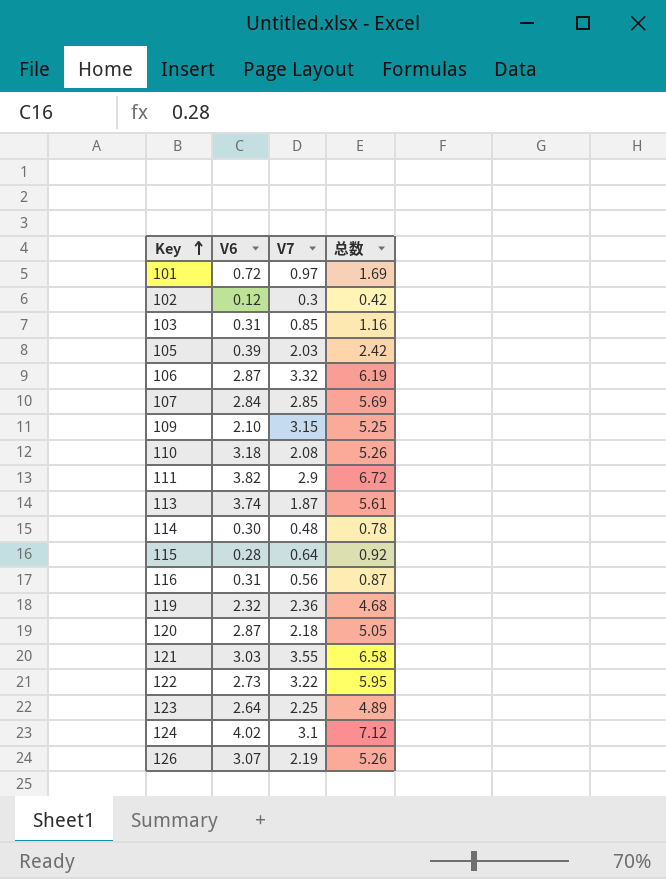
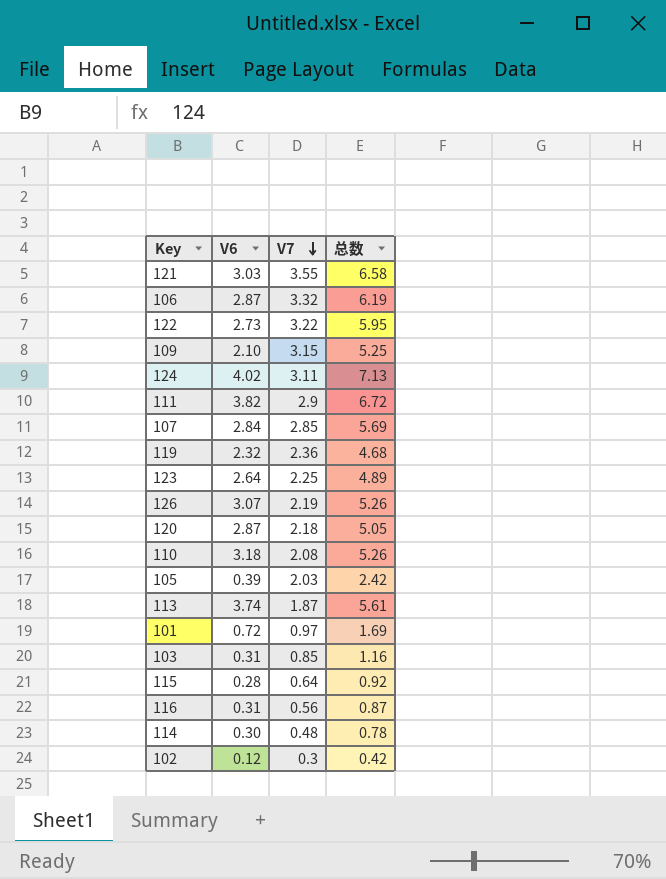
row order: Key ascending -> V7 descending
124 | V7: 3.1 -> 3.11
124 | 总数: 7.12 -> 7.13

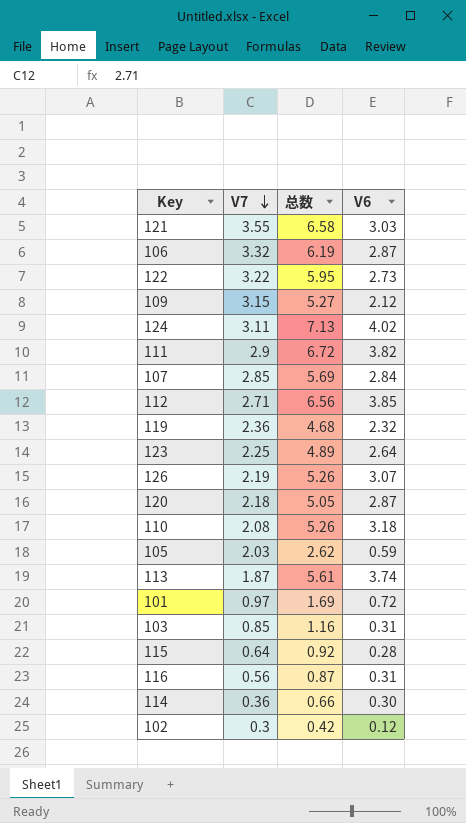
column V6 | position: 2 -> 4
109 | 总数: 5.25 -> 5.27
109 | V6: 2.10 -> 2.12
row 112: none -> 2.71 | 6.56 | 3.85
105 | 总数: 2.42 -> 2.62
105 | V6: 0.39 -> 0.59
114 | V7: 0.48 -> 0.36
114 | 总数: 0.78 -> 0.66

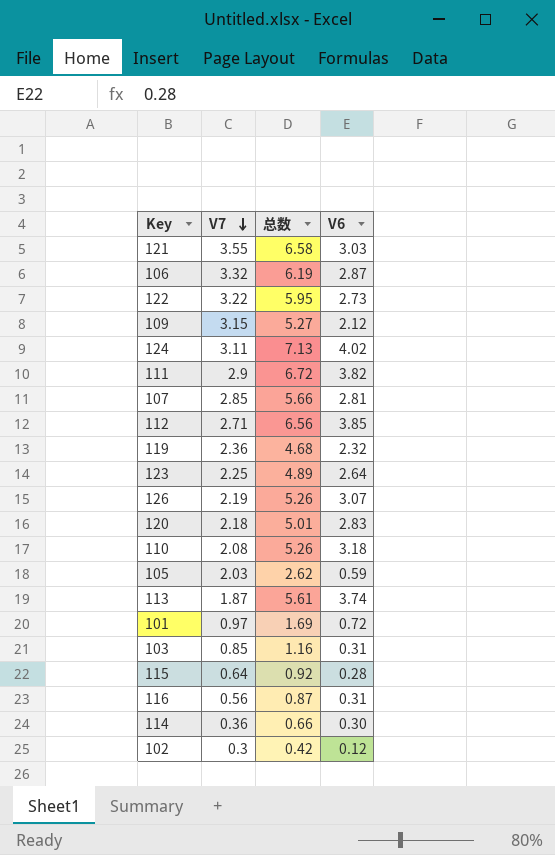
107 | 总数: 5.69 -> 5.66
107 | V6: 2.84 -> 2.81
120 | 总数: 5.05 -> 5.01
120 | V6: 2.87 -> 2.83

